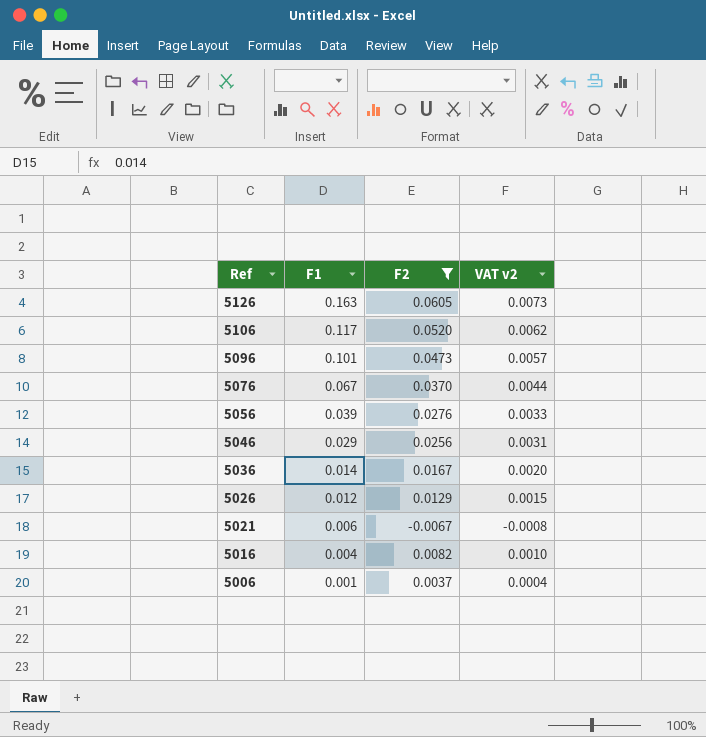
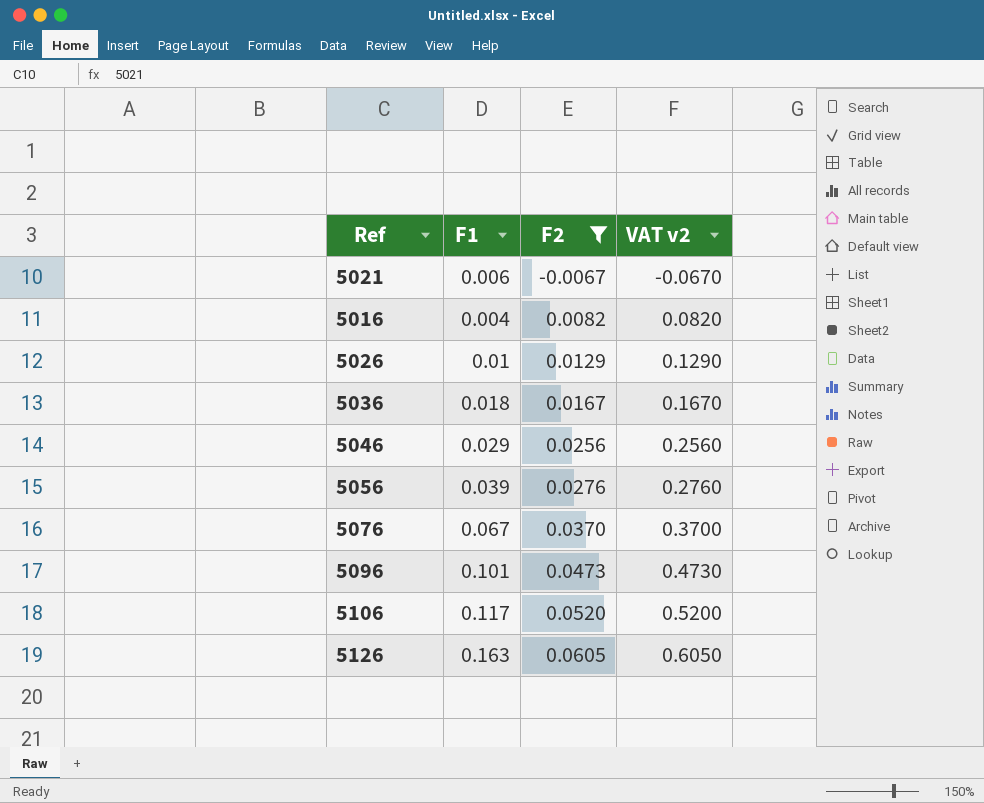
row order: Ref descending -> F2 ascending
column VAT v2 | formula: [F2] * 0.12 -> [F2] * 10
row 5006: 0.001 | 0.0037 | 0.0004 -> none
5026 | F1: 0.012 -> 0.01
5036 | F1: 0.014 -> 0.018

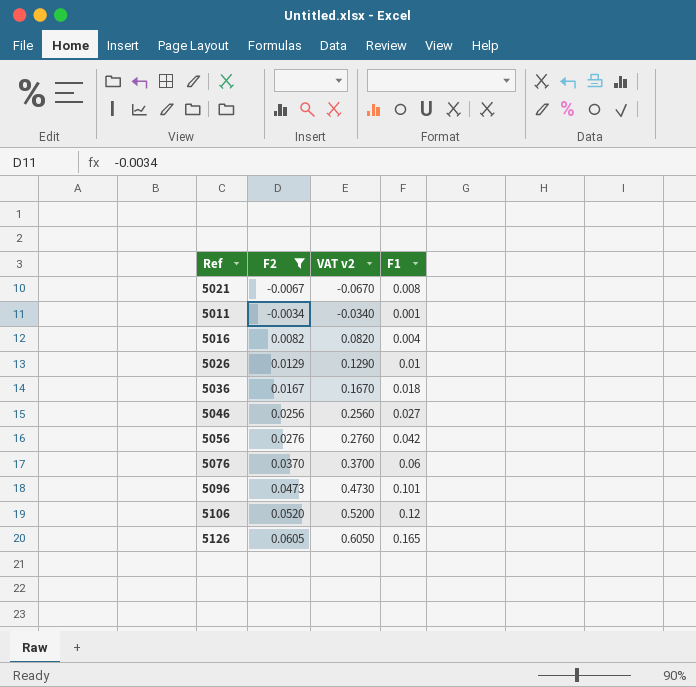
column F1 | position: 2 -> 4
5021 | F1: 0.006 -> 0.008
row 5011: none -> -0.0034 | -0.0340 | 0.001
5046 | F1: 0.029 -> 0.027
5056 | F1: 0.039 -> 0.042
5076 | F1: 0.067 -> 0.06
5106 | F1: 0.117 -> 0.12
5126 | F1: 0.163 -> 0.165

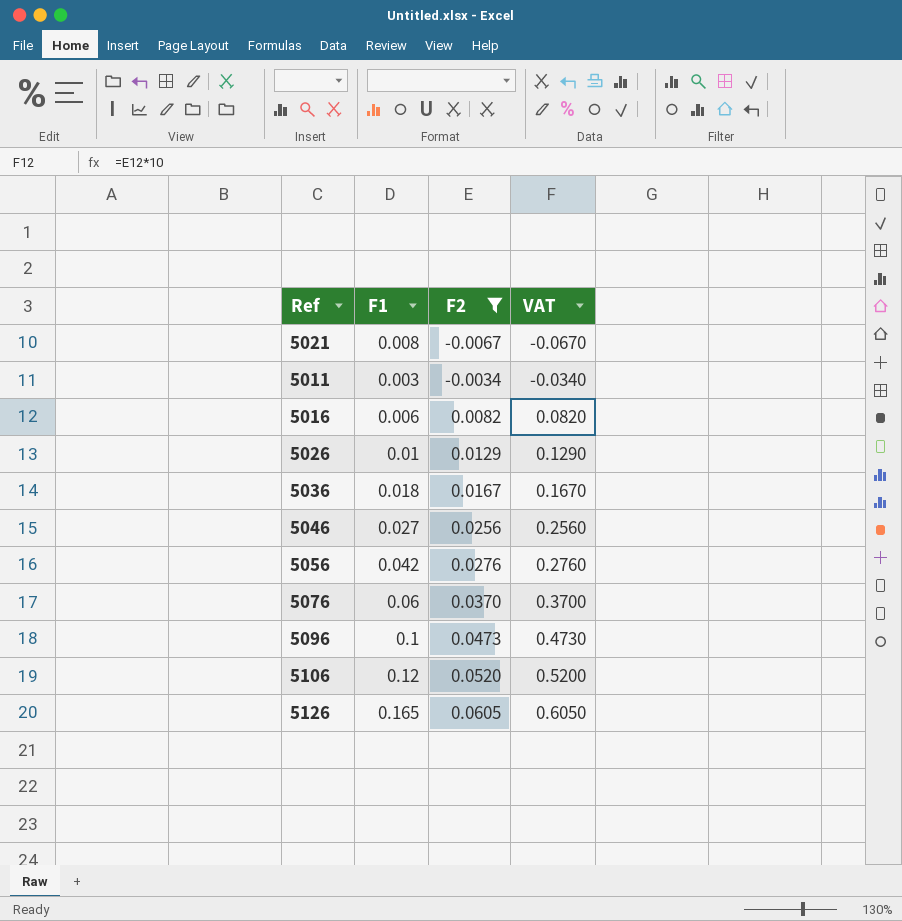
column F1 | position: 4 -> 2
column name: VAT v2 -> VAT
5011 | F1: 0.001 -> 0.003
5016 | F1: 0.004 -> 0.006
5096 | F1: 0.101 -> 0.1

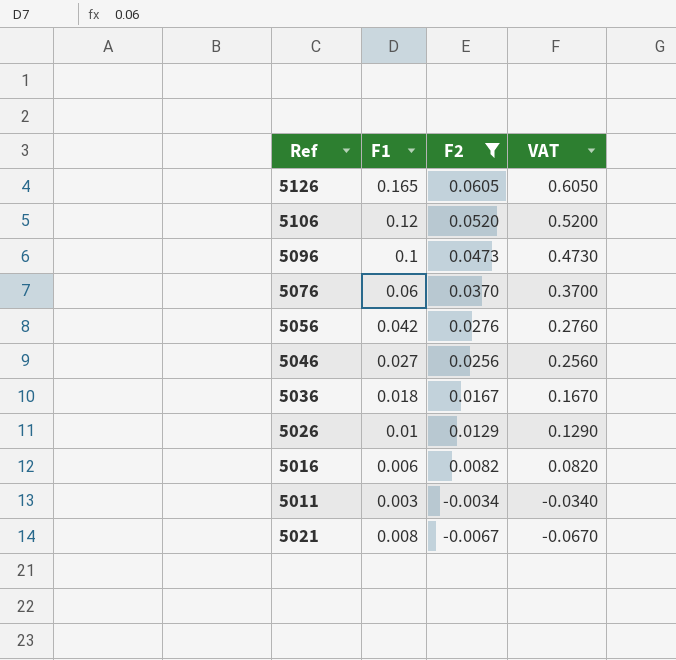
row order: F2 ascending -> F2 descending

